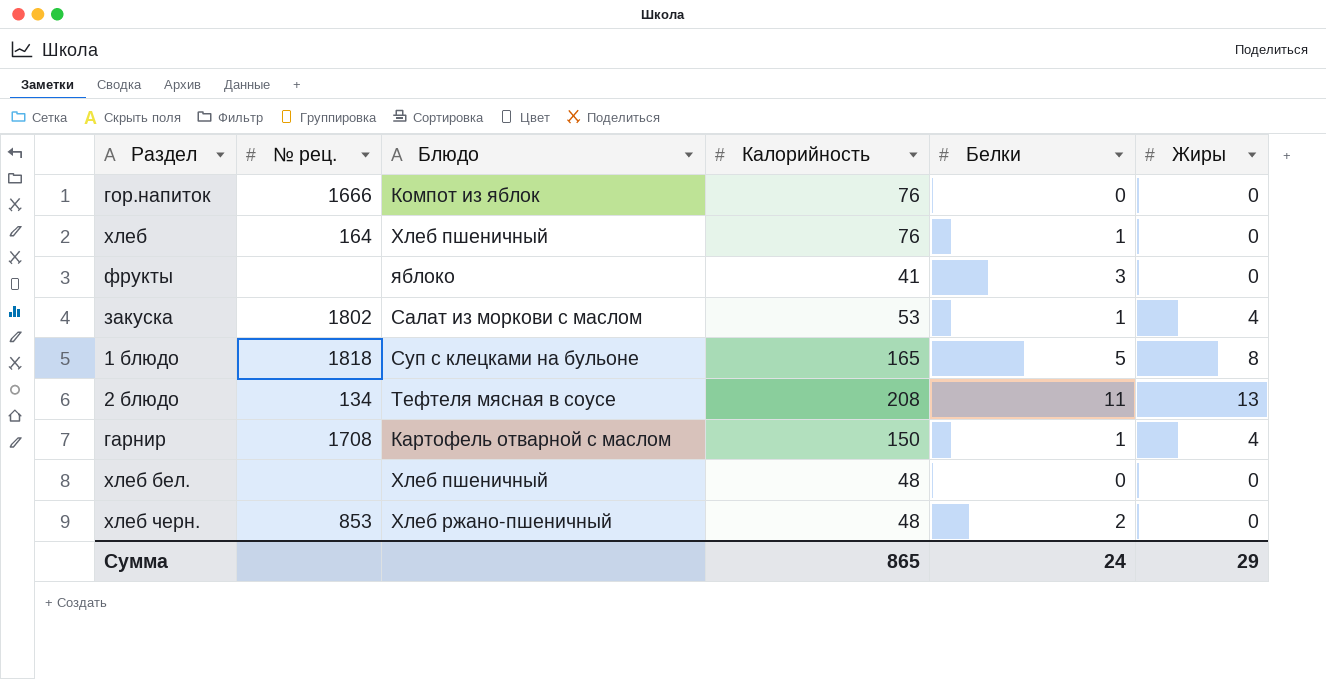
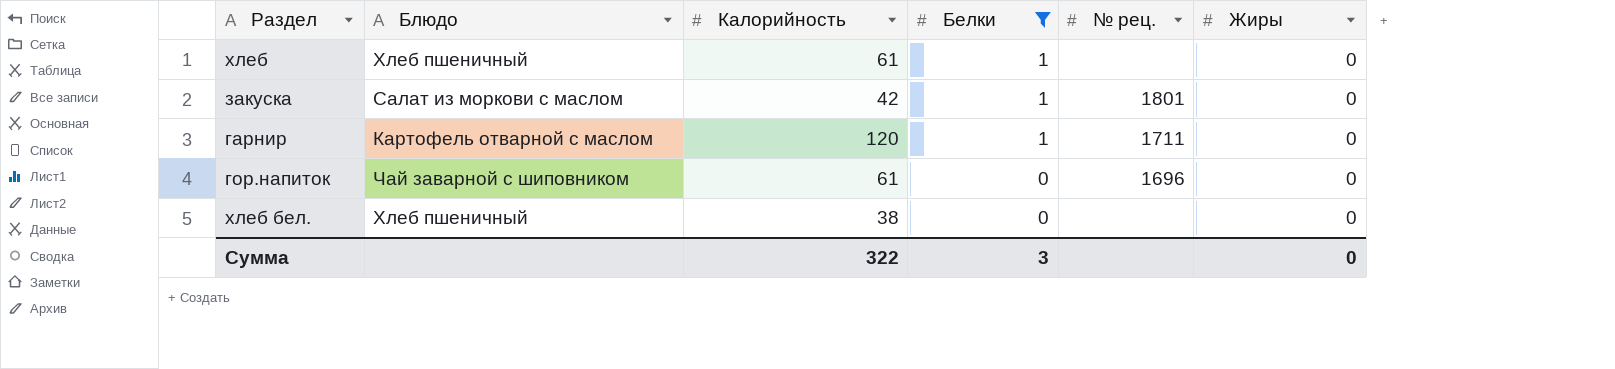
filter: none -> Белки <= 1
row order: none -> Белки descending
column № рец. | position: 2 -> 5
хлеб | Калорийность: 76 -> 61
хлеб | № рец.: 164 -> none
закуска | Калорийность: 53 -> 42
закуска | № рец.: 1802 -> 1801
закуска | Жиры: 4 -> 0
гарнир | Калорийность: 150 -> 120
гарнир | № рец.: 1708 -> 1711
гарнир | Жиры: 4 -> 0
гор.напиток | Блюдо: Компот из яблок -> Чай заварной с шиповником
гор.напиток | Калорийность: 76 -> 61
гор.напиток | № рец.: 1666 -> 1696
хлеб бел. | Калорийность: 48 -> 38
Сумма | Калорийность: 865 -> 322
Сумма | Белки: 24 -> 3
Сумма | Жиры: 29 -> 0

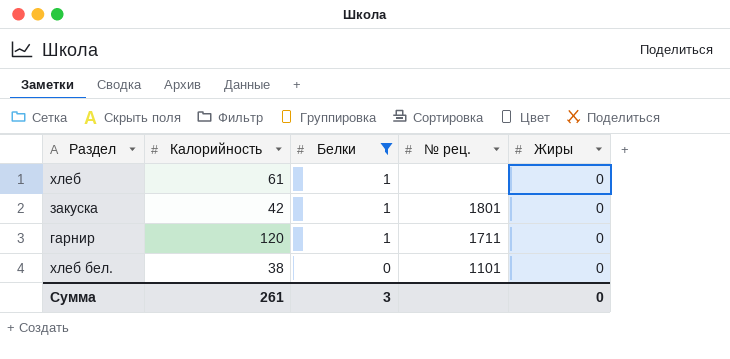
column Блюдо | position: 2 -> none
row гор.напиток: Чай заварной с шиповником | 61 | 0 | 1696 | 0 -> none
хлеб бел. | № рец.: none -> 1101
Сумма | Калорийность: 322 -> 261

